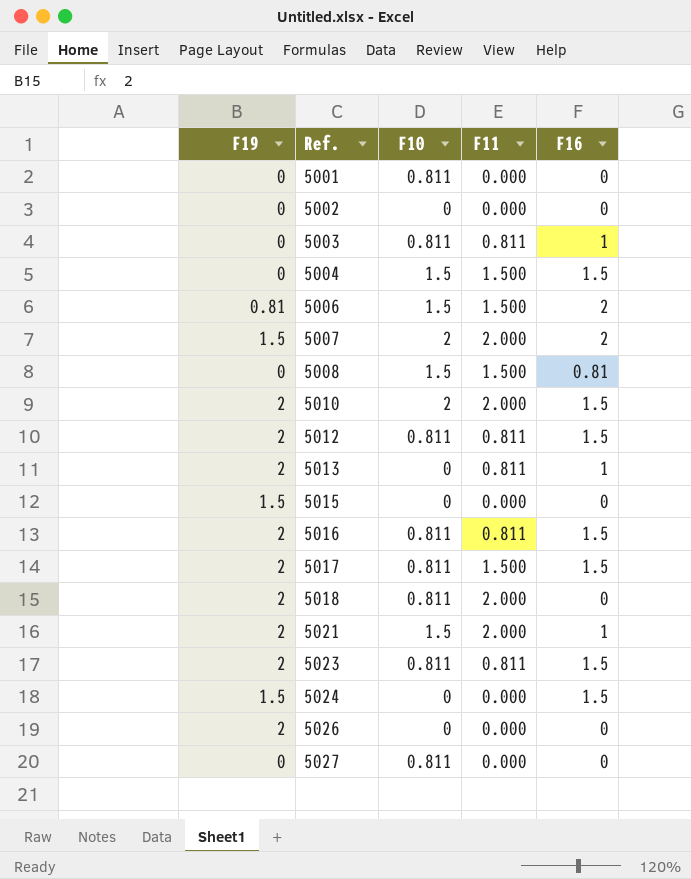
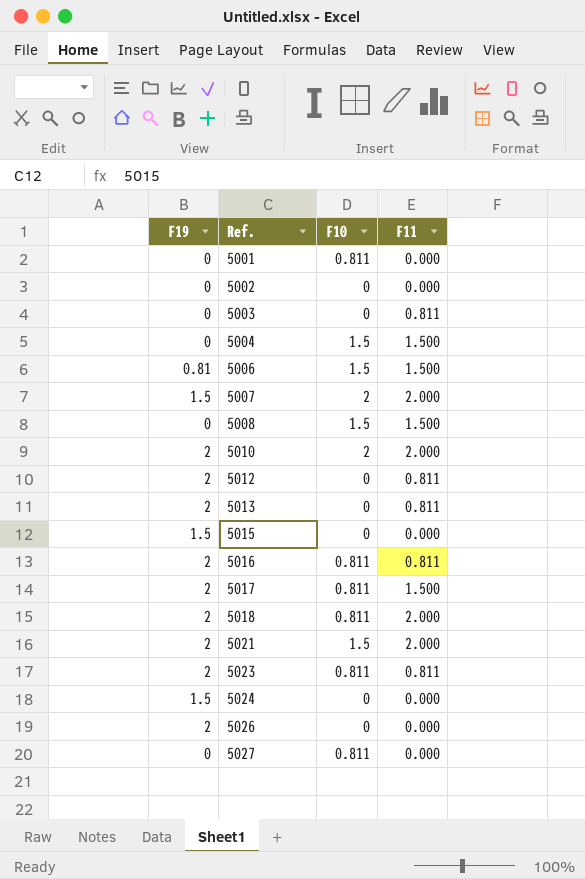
column F16 | position: 5 -> none
5003 | F10: 0.811 -> 0
5012 | F10: 0.811 -> 0

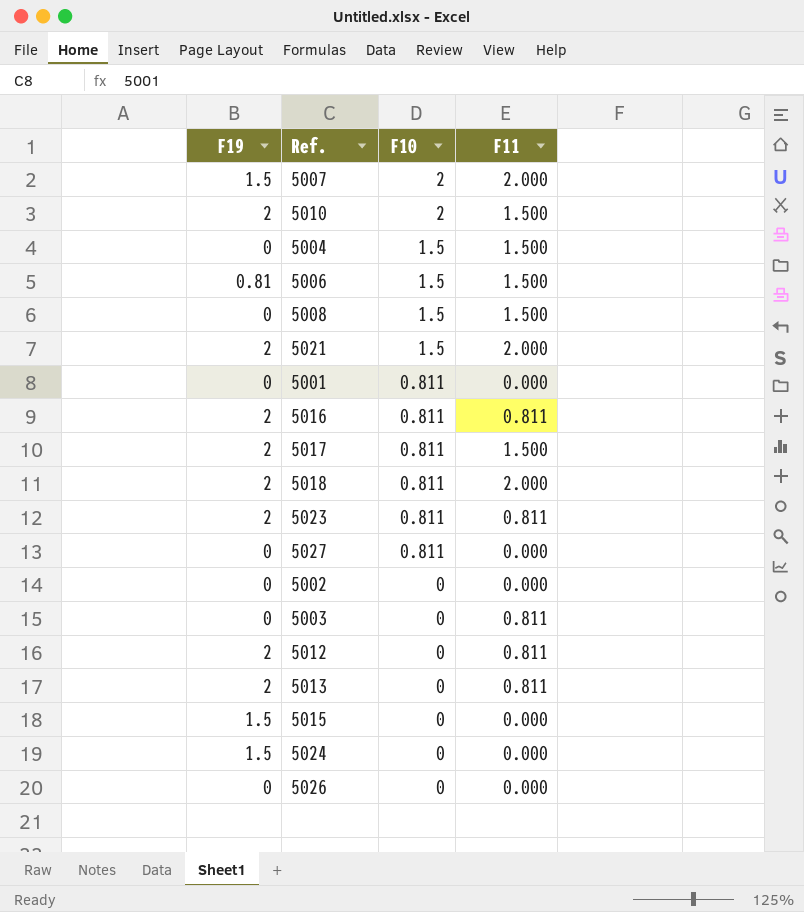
row order: Ref. ascending -> F10 descending
5010 | F11: 2.000 -> 1.500
5026 | F19: 2 -> 0

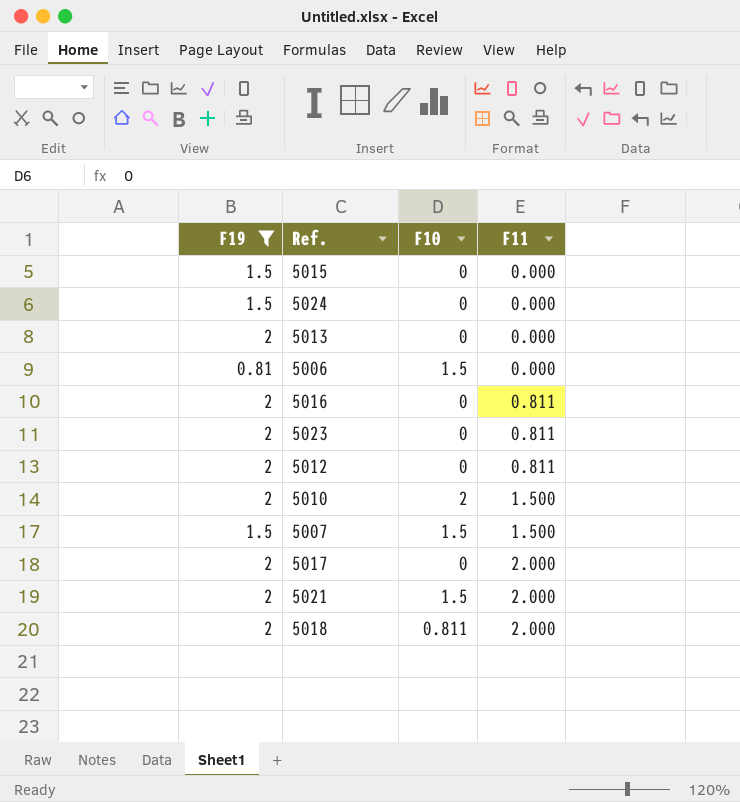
filter: none -> F19 != 0
row order: F10 descending -> F11 ascending
5013 | F11: 0.811 -> 0.000
5006 | F11: 1.500 -> 0.000
5016 | F10: 0.811 -> 0
5023 | F10: 0.811 -> 0
5007 | F10: 2 -> 1.5
5007 | F11: 2.000 -> 1.500
5017 | F10: 0.811 -> 0
5017 | F11: 1.500 -> 2.000

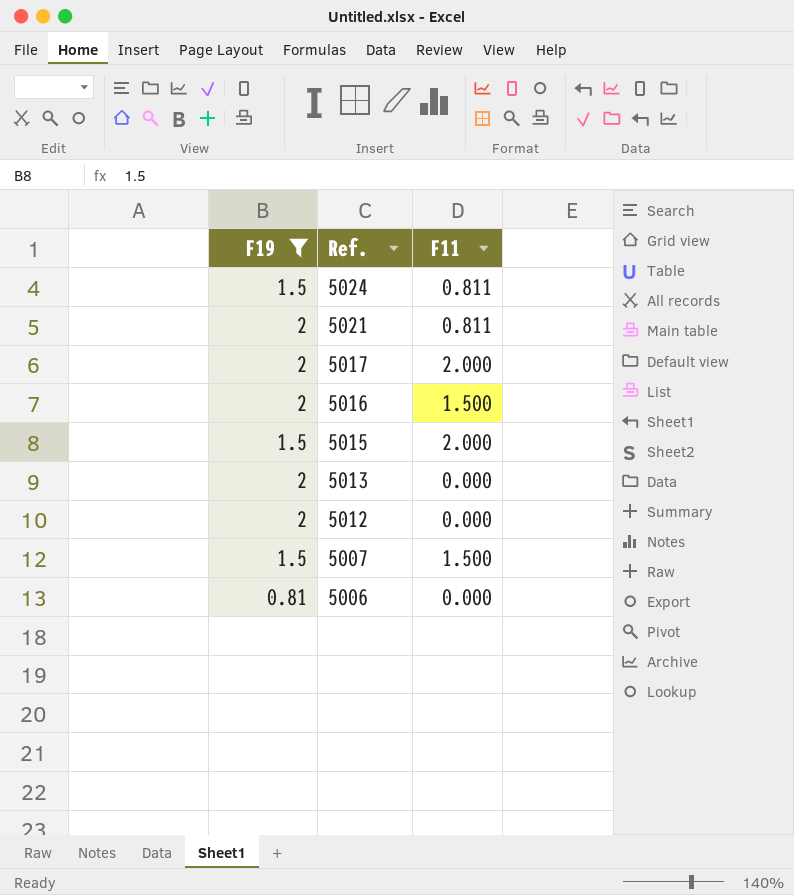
row order: F11 ascending -> Ref. descending
column F10 | position: 3 -> none
row 5023: 2 | 0 | 0.811 -> none
row 5010: 2 | 2 | 1.500 -> none
row 5018: 2 | 0.811 | 2.000 -> none
5024 | F11: 0.000 -> 0.811
5021 | F11: 2.000 -> 0.811
5016 | F11: 0.811 -> 1.500
5015 | F11: 0.000 -> 2.000
5012 | F11: 0.811 -> 0.000

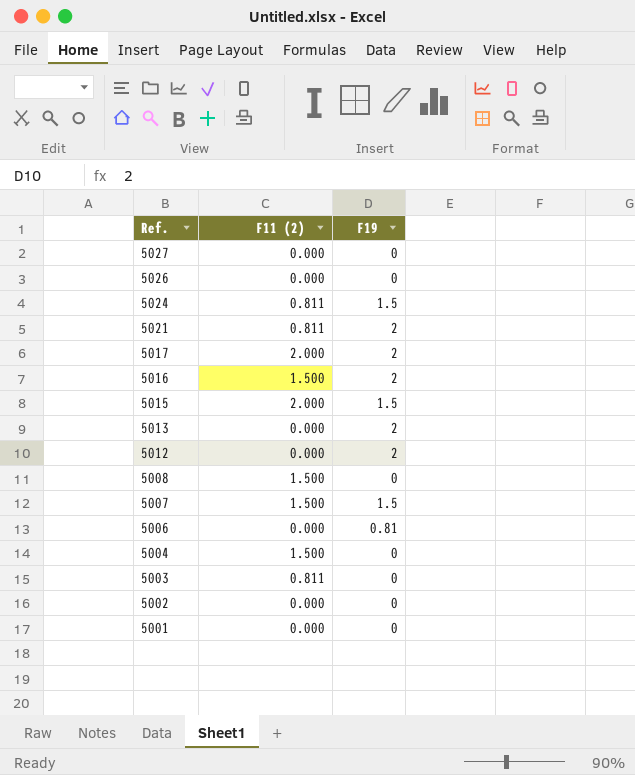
filter: F19 != 0 -> none
column name: F11 -> F11 (2)
column F19 | position: 1 -> 3

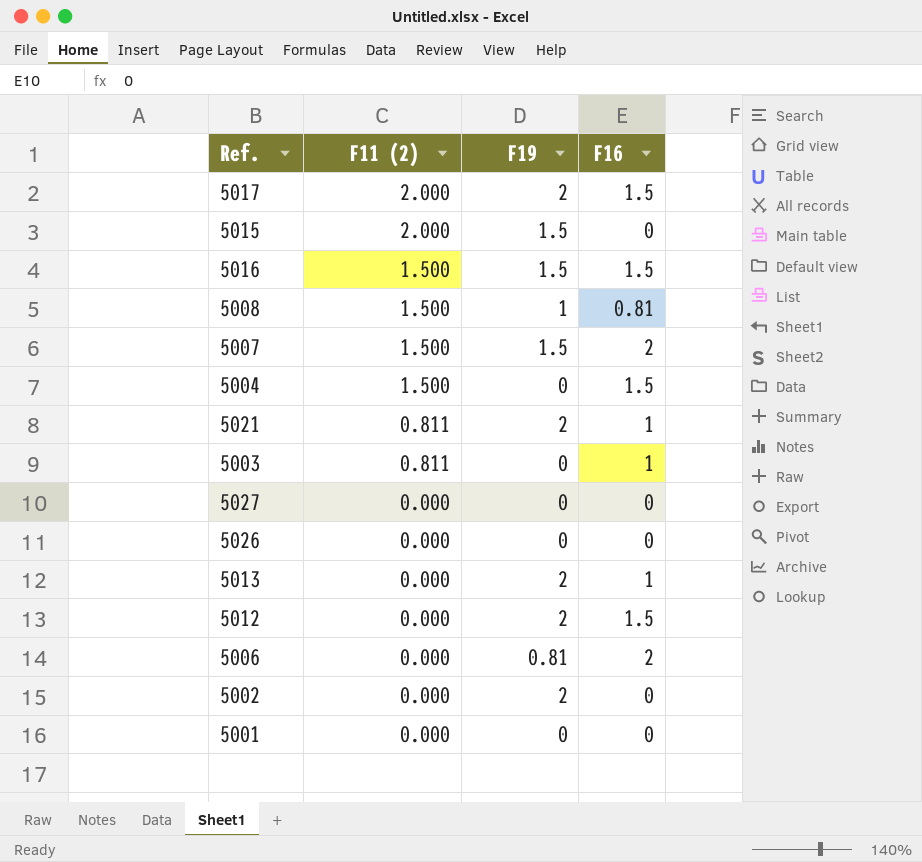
row order: Ref. descending -> F11 (2) descending
column F16 | position: none -> 4
row 5024: 0.811 | 1.5 -> none
5016 | F19: 2 -> 1.5
5008 | F19: 0 -> 1
5002 | F19: 0 -> 2

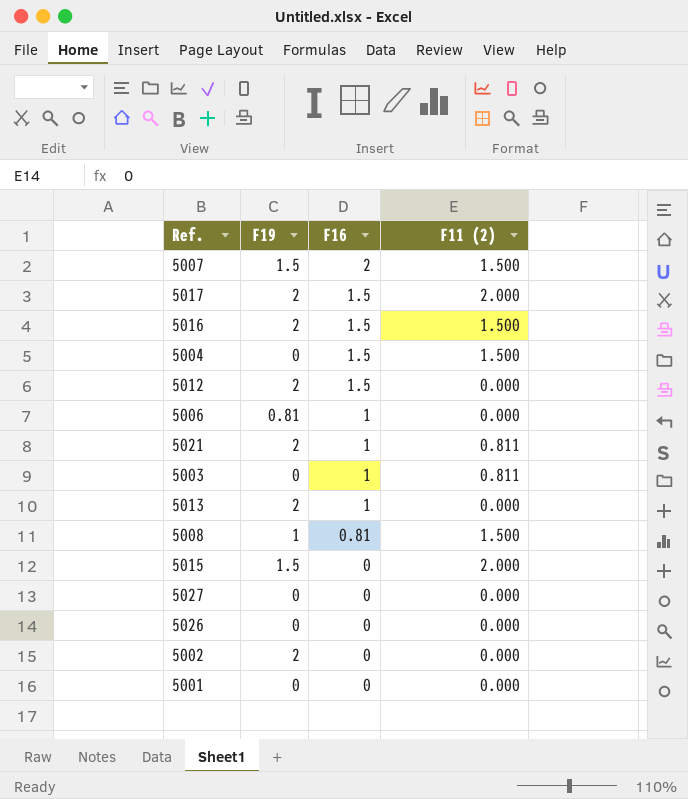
row order: F11 (2) descending -> F16 descending
column F11 (2) | position: 2 -> 4
5016 | F19: 1.5 -> 2
5006 | F16: 2 -> 1

